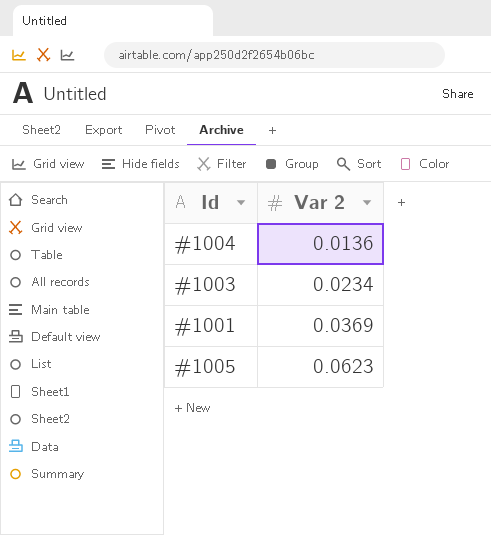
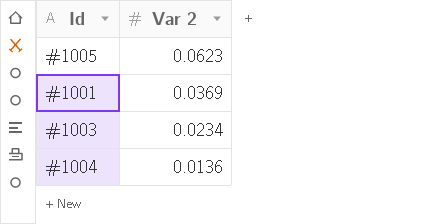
row order: Var 2 ascending -> Var 2 descending

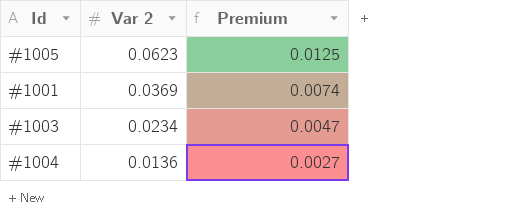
column Premium | formula: none -> [Var 2] * 0.2

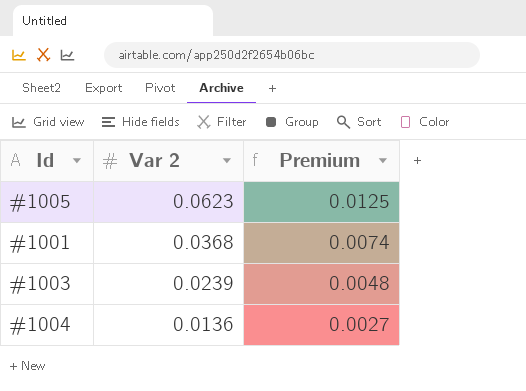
#1001 | Var 2: 0.0369 -> 0.0368
#1003 | Var 2: 0.0234 -> 0.0239
#1003 | Premium: 0.0047 -> 0.0048

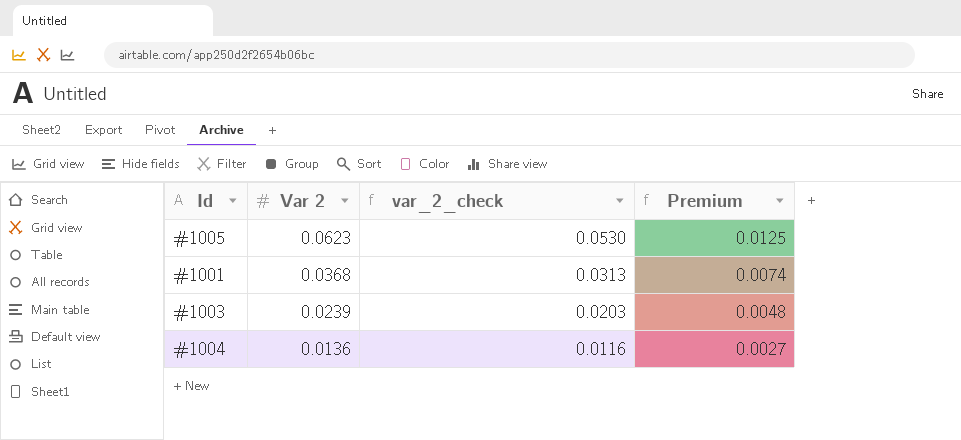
column var_2_check | formula: none -> [Var 2] * 0.85

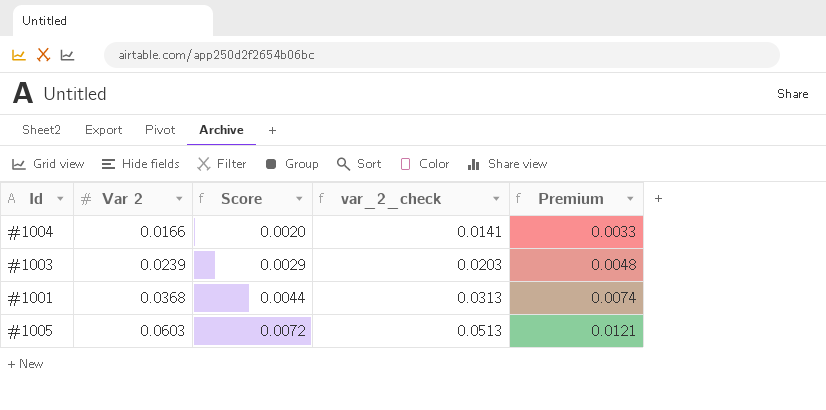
row order: Var 2 descending -> Var 2 ascending
column Score | formula: none -> [Var 2] * 0.12
#1004 | Var 2: 0.0136 -> 0.0166
#1004 | var_2_check: 0.0116 -> 0.0141
#1004 | Premium: 0.0027 -> 0.0033
#1005 | Var 2: 0.0623 -> 0.0603
#1005 | var_2_check: 0.0530 -> 0.0513
#1005 | Premium: 0.0125 -> 0.0121

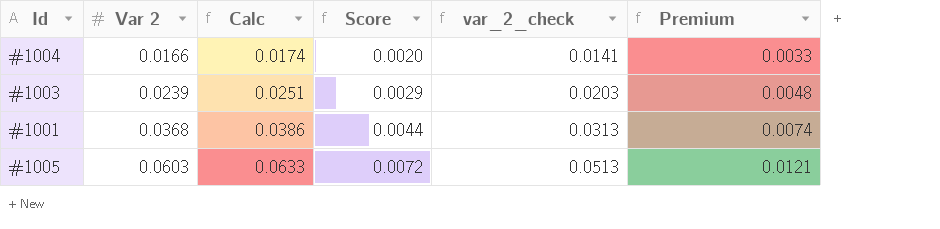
column Calc | formula: none -> [Var 2] * 1.05

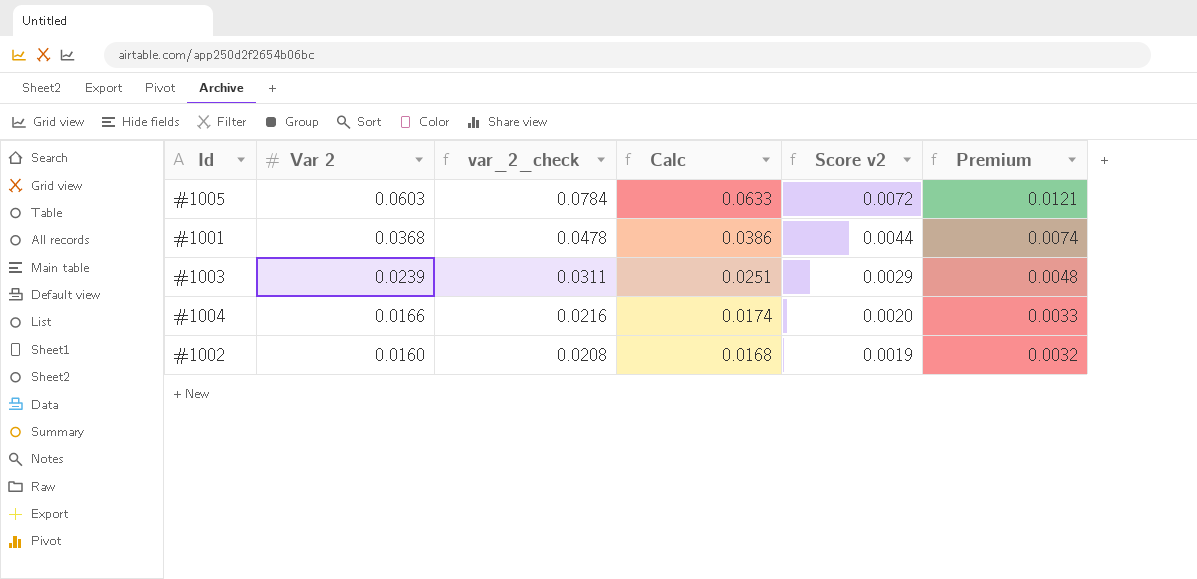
row order: Var 2 ascending -> Var 2 descending
column var_2_check | formula: [Var 2] * 0.85 -> [Var 2] * 1.3
column var_2_check | position: 5 -> 3
column name: Score -> Score v2
row #1002: none -> 0.0160 | 0.0208 | 0.0168 | 0.0019 | 0.0032

